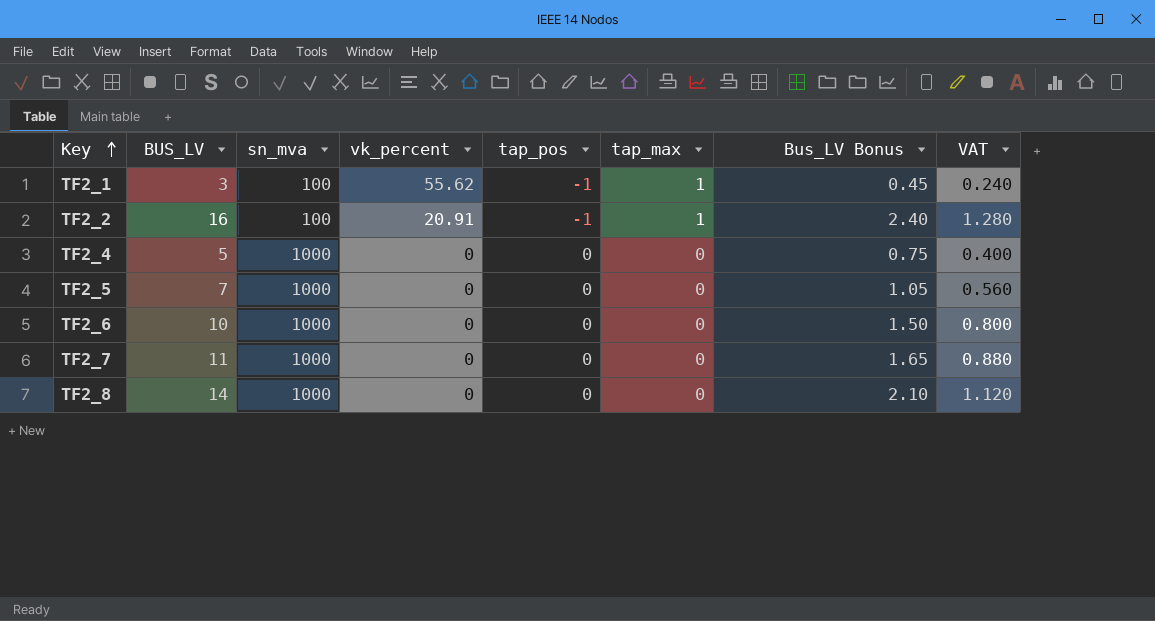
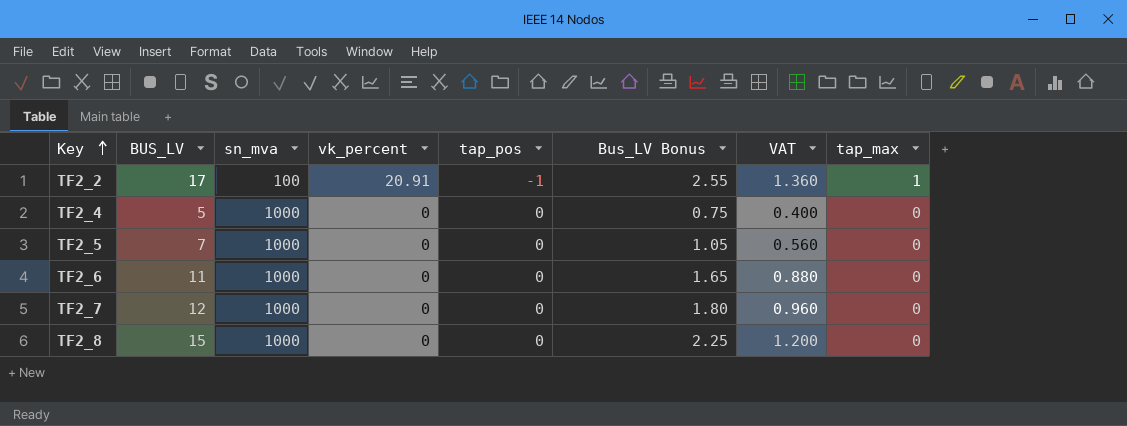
column tap_max | position: 6 -> 8
row TF2_1: 3 | 100 | 55.62 | -1 | 1 | 0.45 | 0.240 -> none
TF2_2 | BUS_LV: 16 -> 17
TF2_2 | Bus_LV Bonus: 2.40 -> 2.55
TF2_2 | VAT: 1.280 -> 1.360
TF2_6 | BUS_LV: 10 -> 11
TF2_6 | Bus_LV Bonus: 1.50 -> 1.65
TF2_6 | VAT: 0.800 -> 0.880
TF2_7 | BUS_LV: 11 -> 12
TF2_7 | Bus_LV Bonus: 1.65 -> 1.80
TF2_7 | VAT: 0.880 -> 0.960
TF2_8 | BUS_LV: 14 -> 15
TF2_8 | Bus_LV Bonus: 2.10 -> 2.25
TF2_8 | VAT: 1.120 -> 1.200

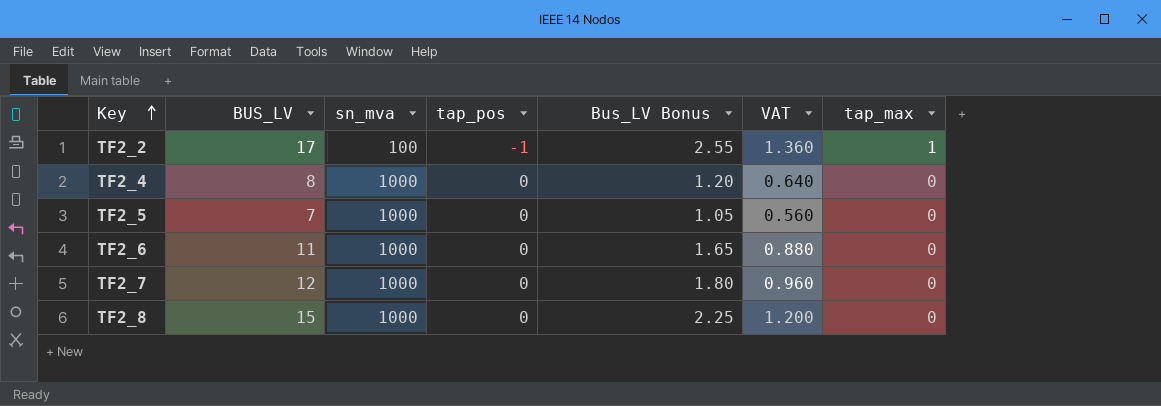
column vk_percent | position: 4 -> none
TF2_4 | BUS_LV: 5 -> 8
TF2_4 | Bus_LV Bonus: 0.75 -> 1.20
TF2_4 | VAT: 0.400 -> 0.640

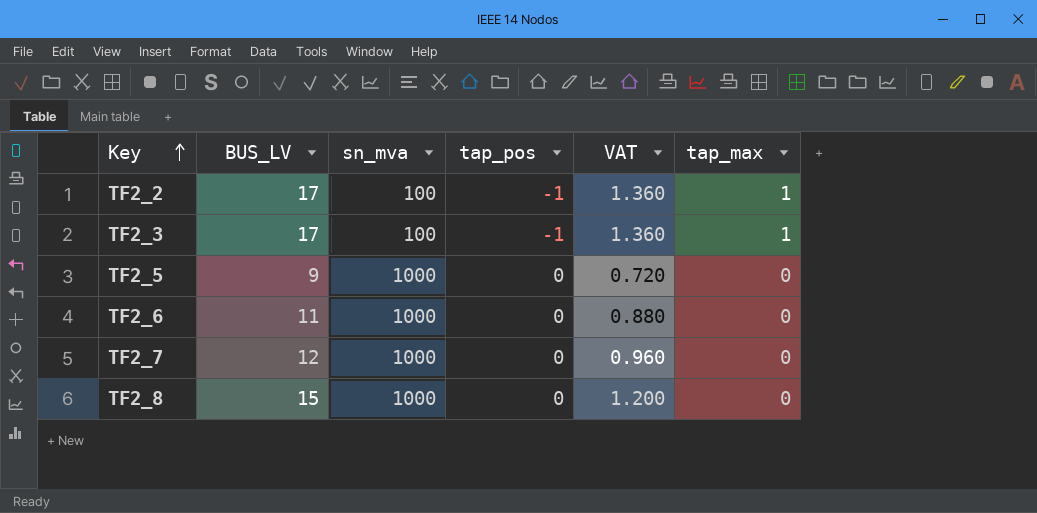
column Bus_LV Bonus | formula: [BUS_LV] * 0.15 -> none
row TF2_4: 8 | 1000 | 0 | 1.20 | 0.640 | 0 -> none
row TF2_3: none -> 17 | 100 | -1 | 1.360 | 1
TF2_5 | BUS_LV: 7 -> 9
TF2_5 | VAT: 0.560 -> 0.720

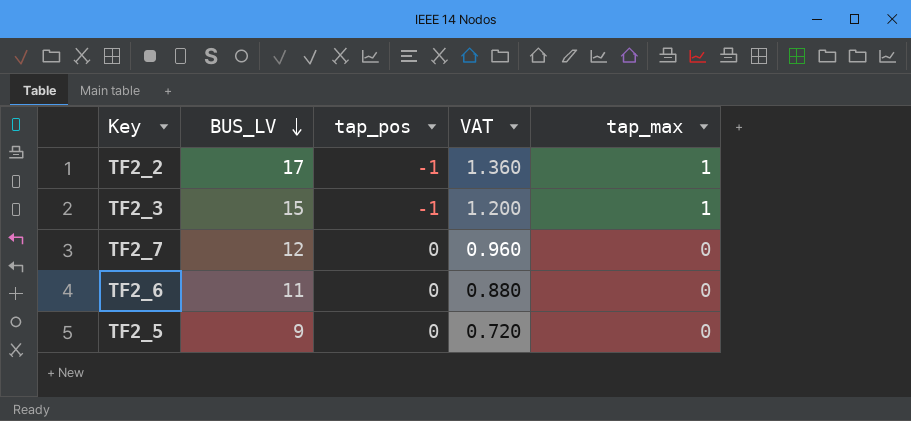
row order: Key ascending -> BUS_LV descending
column sn_mva | position: 3 -> none
row TF2_8: 15 | 1000 | 0 | 1.200 | 0 -> none
TF2_3 | BUS_LV: 17 -> 15
TF2_3 | VAT: 1.360 -> 1.200

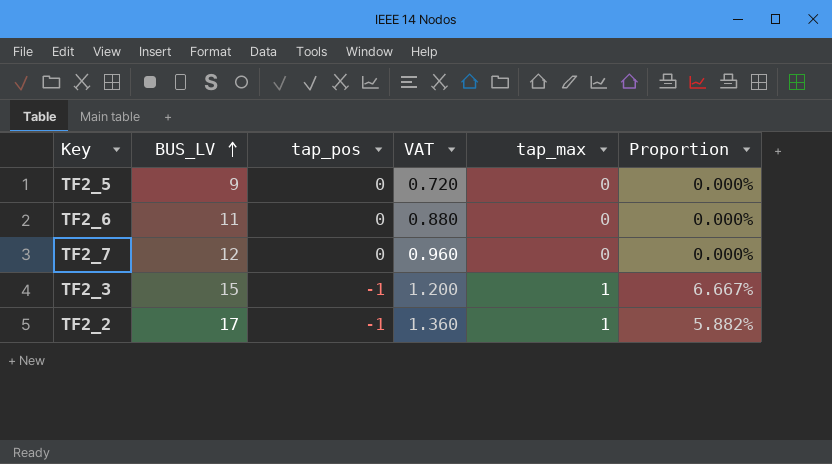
row order: BUS_LV descending -> BUS_LV ascending
column Proportion | formula: none -> [tap_max] / [BUS_LV]

